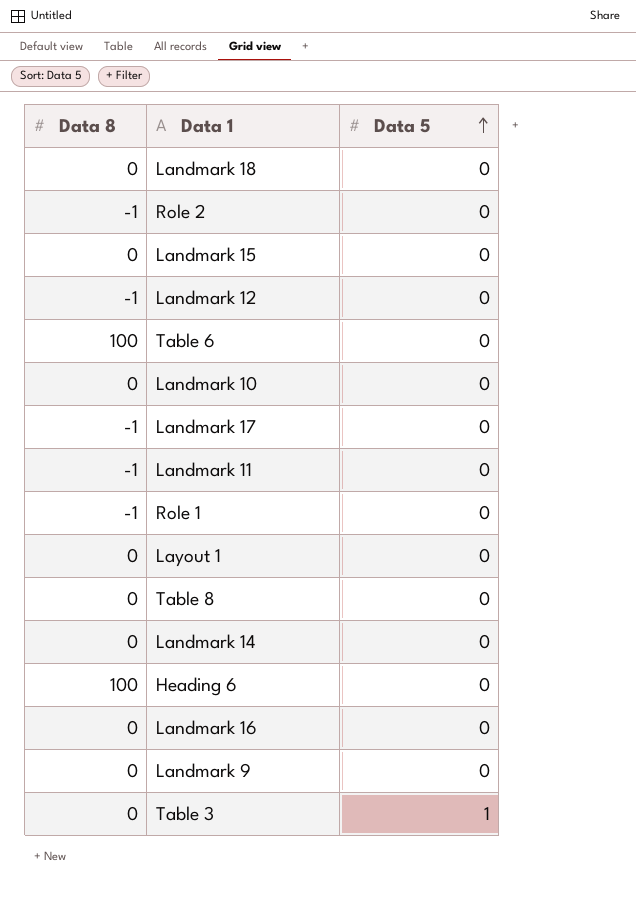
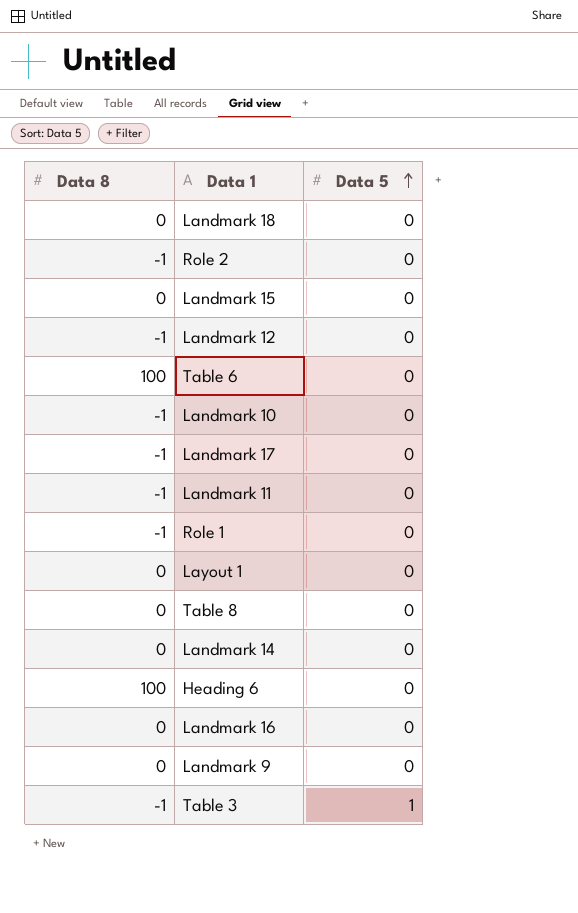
Landmark 10 | Data 8: 0 -> -1
Table 3 | Data 8: 0 -> -1

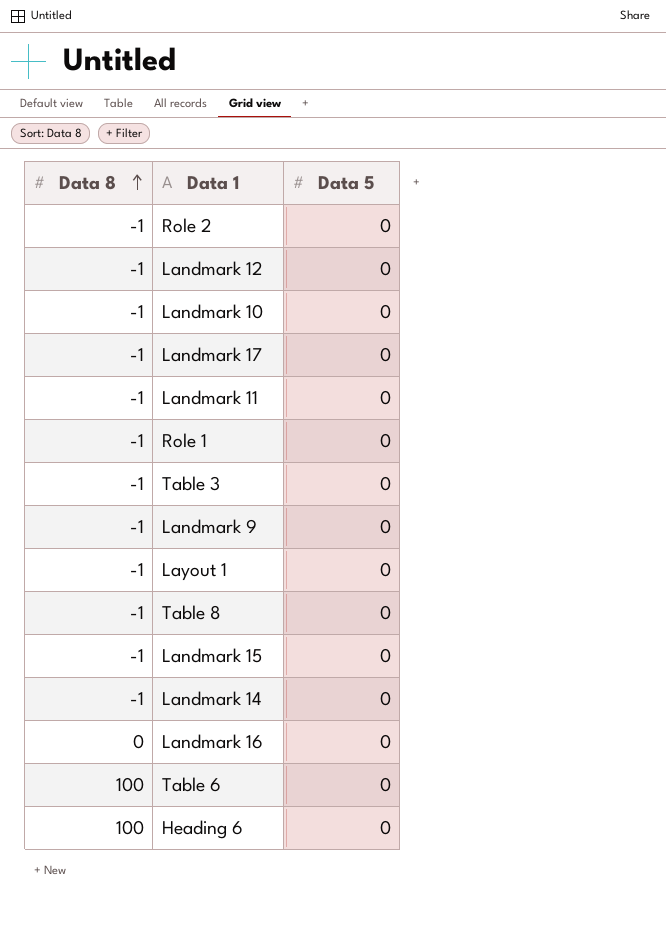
row order: Data 5 ascending -> Data 8 ascending
row Landmark 18: 0 | 0 -> none
Table 3 | Data 5: 1 -> 0
Landmark 9 | Data 8: 0 -> -1
Layout 1 | Data 8: 0 -> -1
Table 8 | Data 8: 0 -> -1
Landmark 15 | Data 8: 0 -> -1
Landmark 14 | Data 8: 0 -> -1

